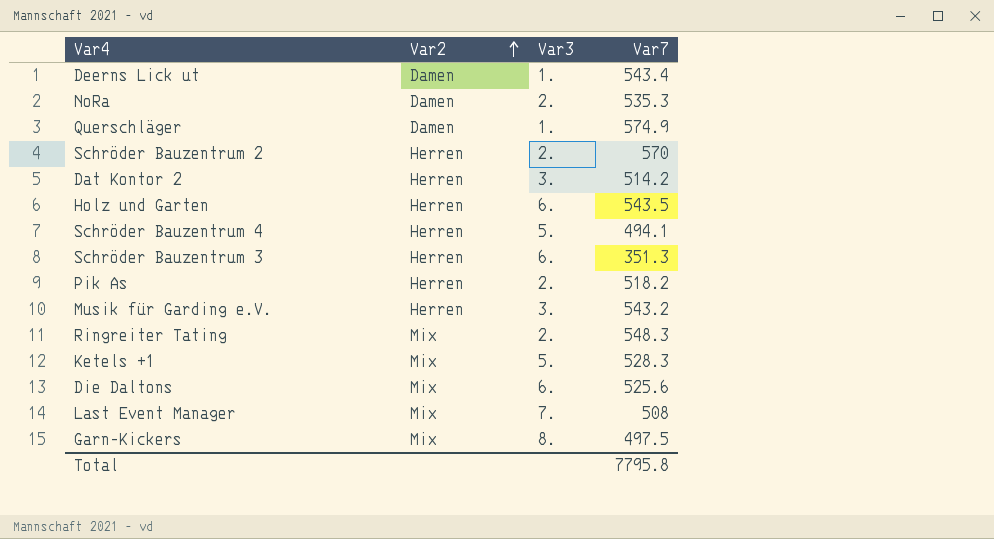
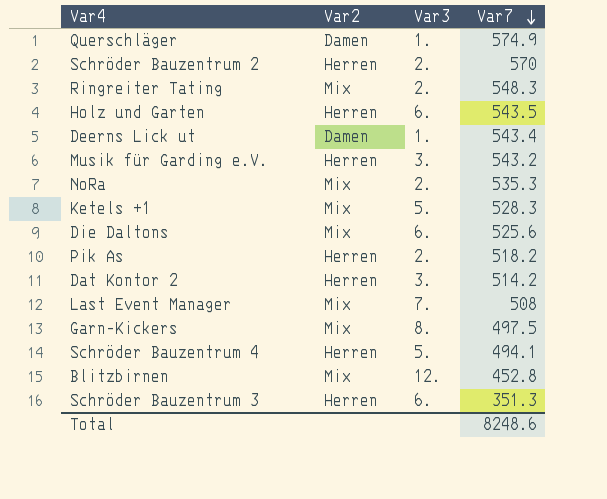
row order: Var2 ascending -> Var7 descending
NoRa | Var2: Damen -> Mix
row Blitzbirnen: none -> Mix | 12. | 452.8
Total | Var7: 7795.8 -> 8248.6

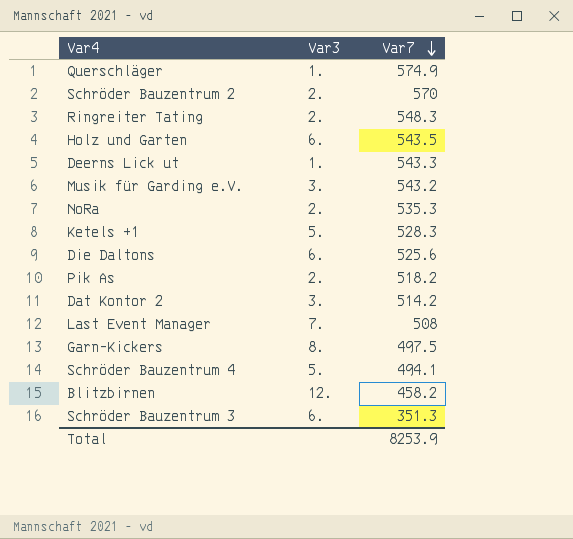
column Var2 | position: 2 -> none
Deerns Lick ut | Var7: 543.4 -> 543.3
Blitzbirnen | Var7: 452.8 -> 458.2
Total | Var7: 8248.6 -> 8253.9

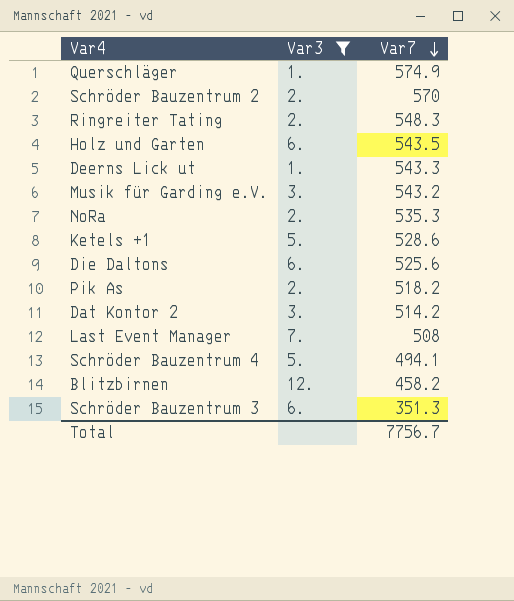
filter: none -> Var3 != 8.
Ketels +1 | Var7: 528.3 -> 528.6
Total | Var7: 8253.9 -> 7756.7

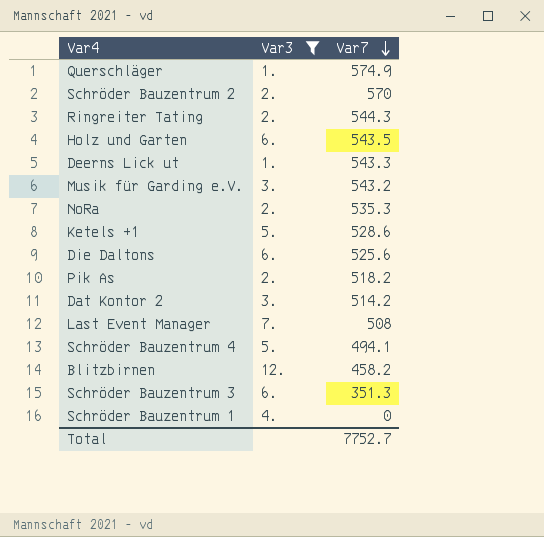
Ringreiter Tating | Var7: 548.3 -> 544.3
row Schröder Bauzentrum 1: none -> 4. | 0
Total | Var7: 7756.7 -> 7752.7

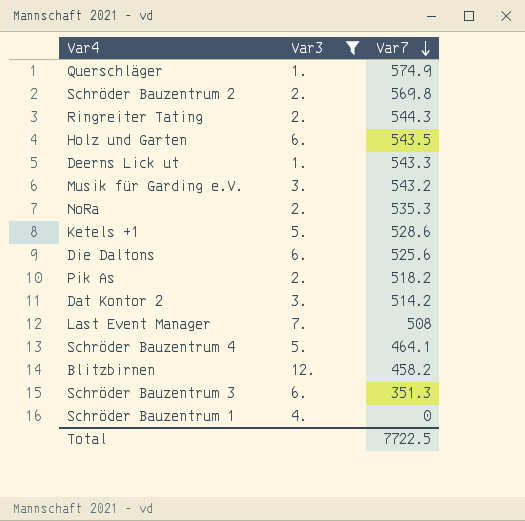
Schröder Bauzentrum 2 | Var7: 570 -> 569.8
Schröder Bauzentrum 4 | Var7: 494.1 -> 464.1
Total | Var7: 7752.7 -> 7722.5

